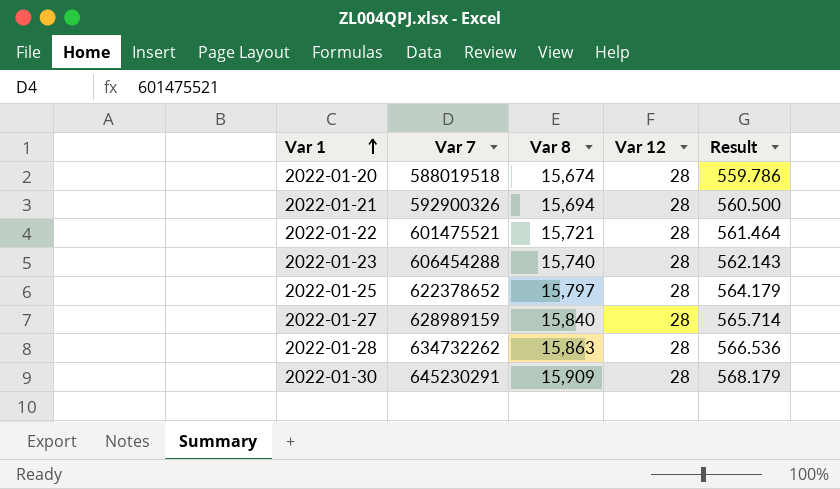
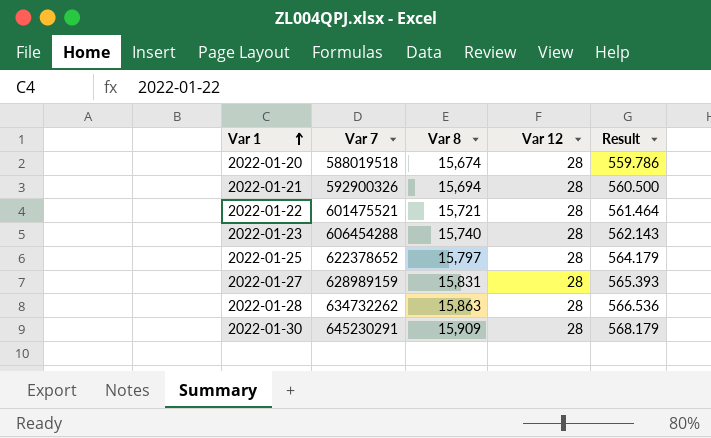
2022-01-27 | Var 8: 15,840 -> 15,831
2022-01-27 | Result: 565.714 -> 565.393

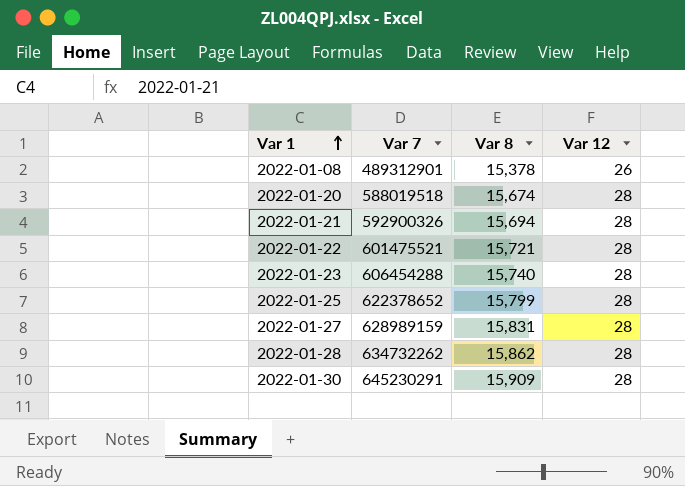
column Result | formula: [Var 8] / [Var 12] -> none
row 2022-01-08: none -> 489312901 | 15,378 | 26
2022-01-25 | Var 8: 15,797 -> 15,799
2022-01-28 | Var 8: 15,863 -> 15,862

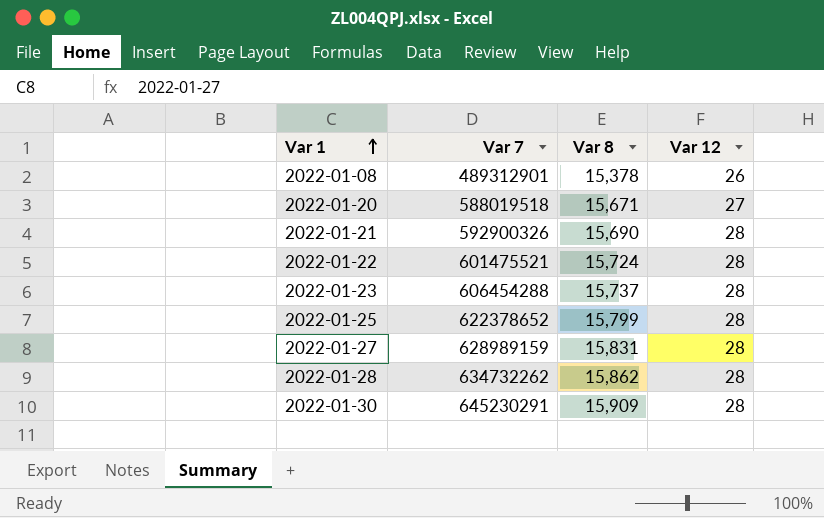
2022-01-20 | Var 8: 15,674 -> 15,671
2022-01-20 | Var 12: 28 -> 27
2022-01-21 | Var 8: 15,694 -> 15,690
2022-01-22 | Var 8: 15,721 -> 15,724
2022-01-23 | Var 8: 15,740 -> 15,737

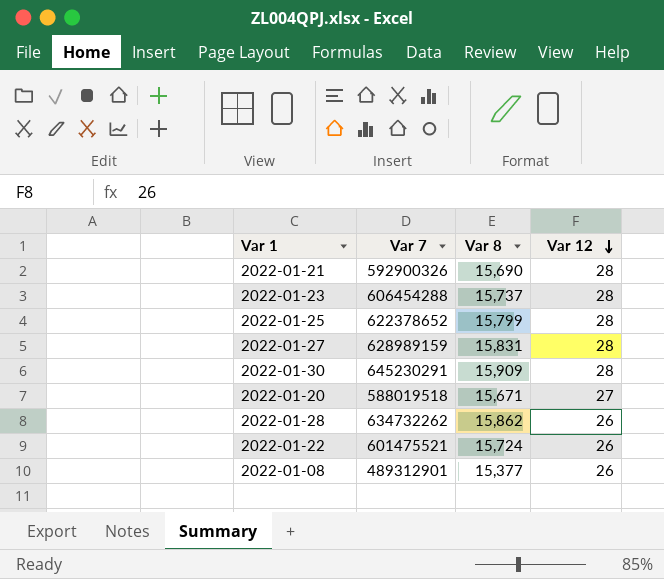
row order: Var 1 ascending -> Var 12 descending
2022-01-28 | Var 12: 28 -> 26
2022-01-22 | Var 12: 28 -> 26
2022-01-08 | Var 8: 15,378 -> 15,377

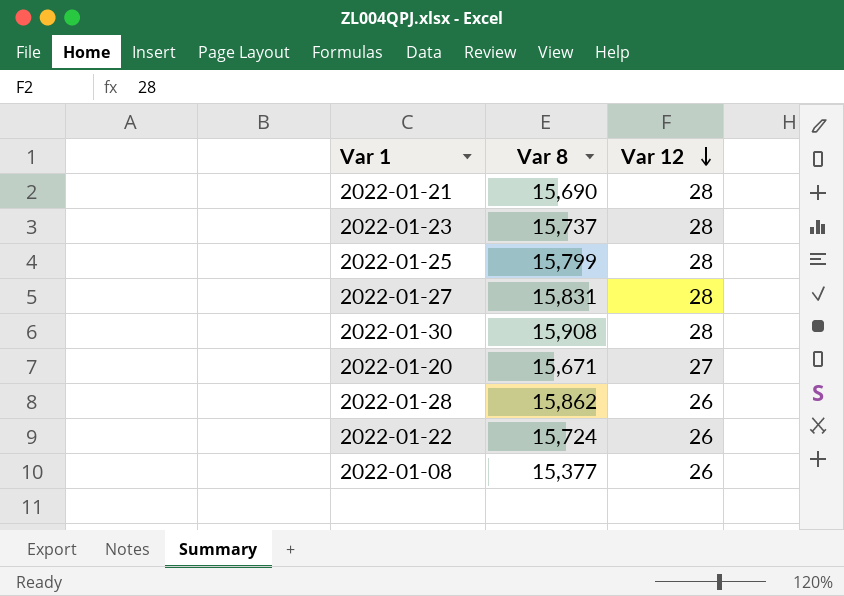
column Var 7 | position: 2 -> none
2022-01-30 | Var 8: 15,909 -> 15,908

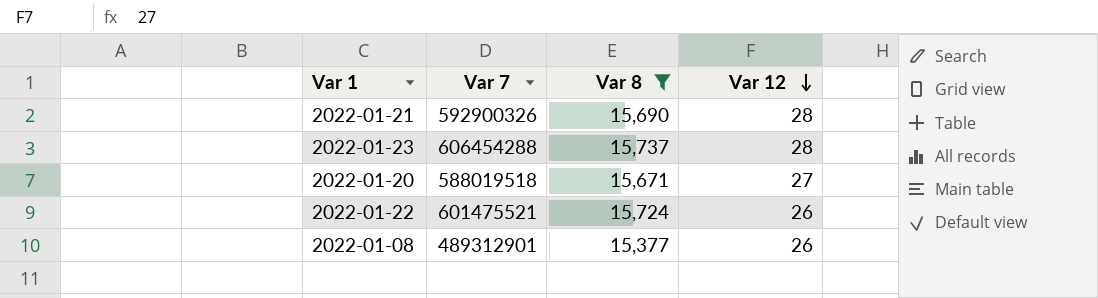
filter: none -> Var 8 <= 15,737
column Var 7 | position: none -> 2

